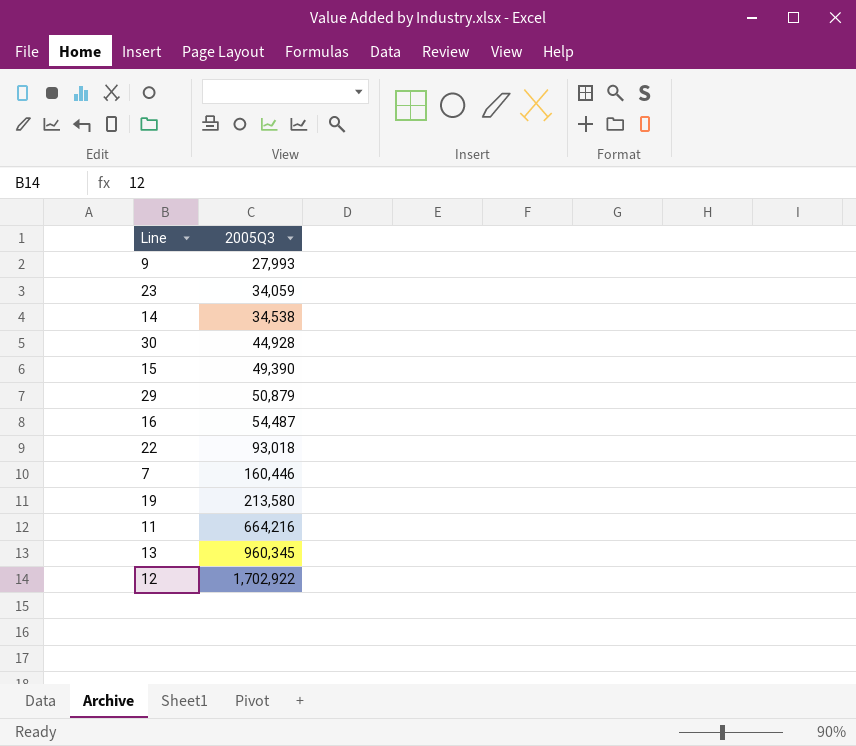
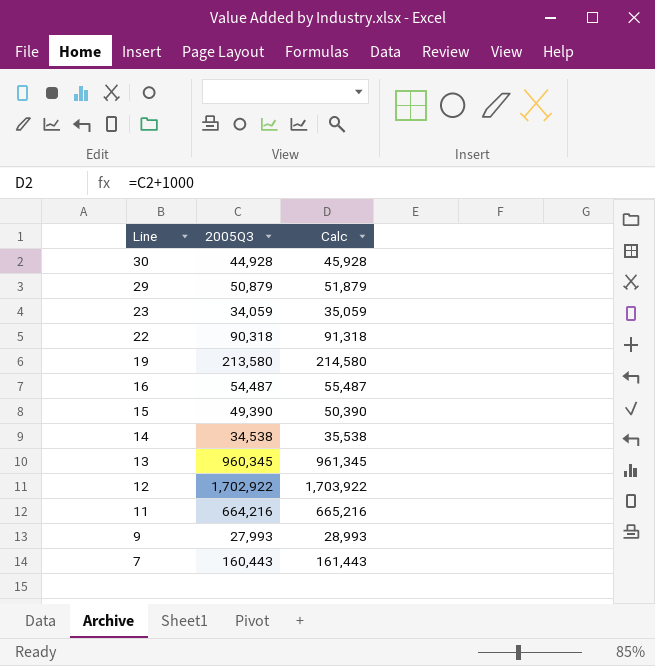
row order: 2005Q3 ascending -> Line descending
column Calc | formula: none -> [2005Q3] + 1000
22 | 2005Q3: 93,018 -> 90,318
7 | 2005Q3: 160,446 -> 160,443

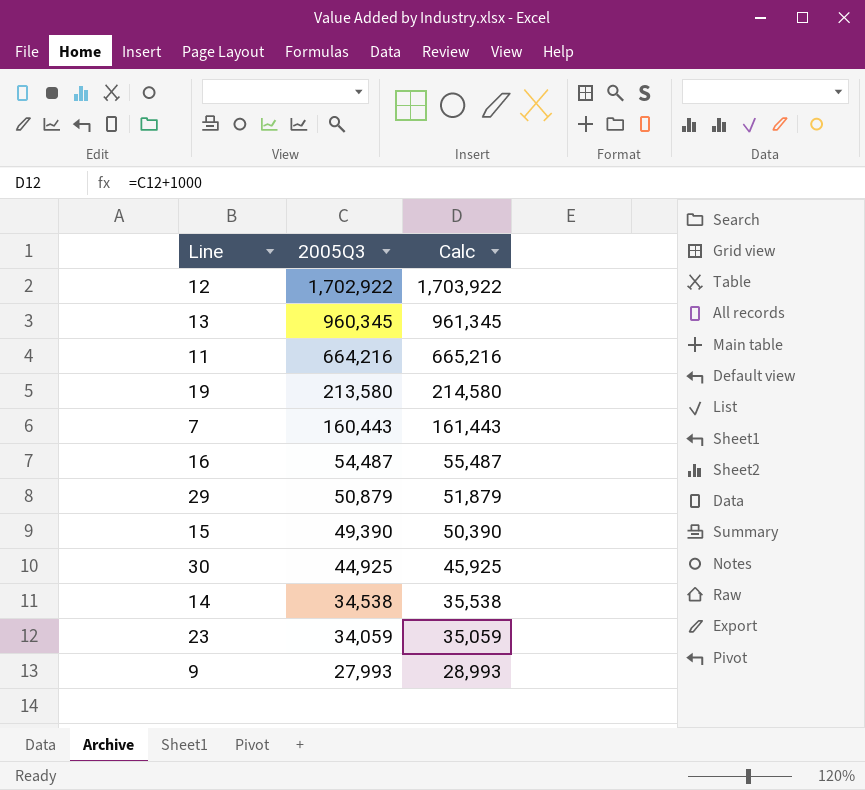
row order: Line descending -> 2005Q3 descending
row 22: 90,318 | 91,318 -> none
30 | 2005Q3: 44,928 -> 44,925
30 | Calc: 45,928 -> 45,925

